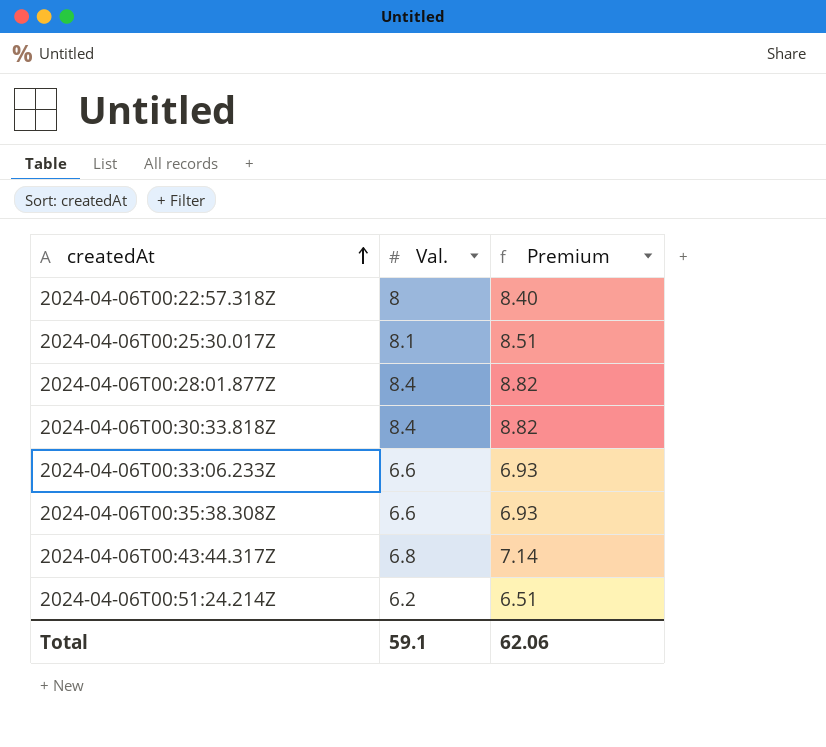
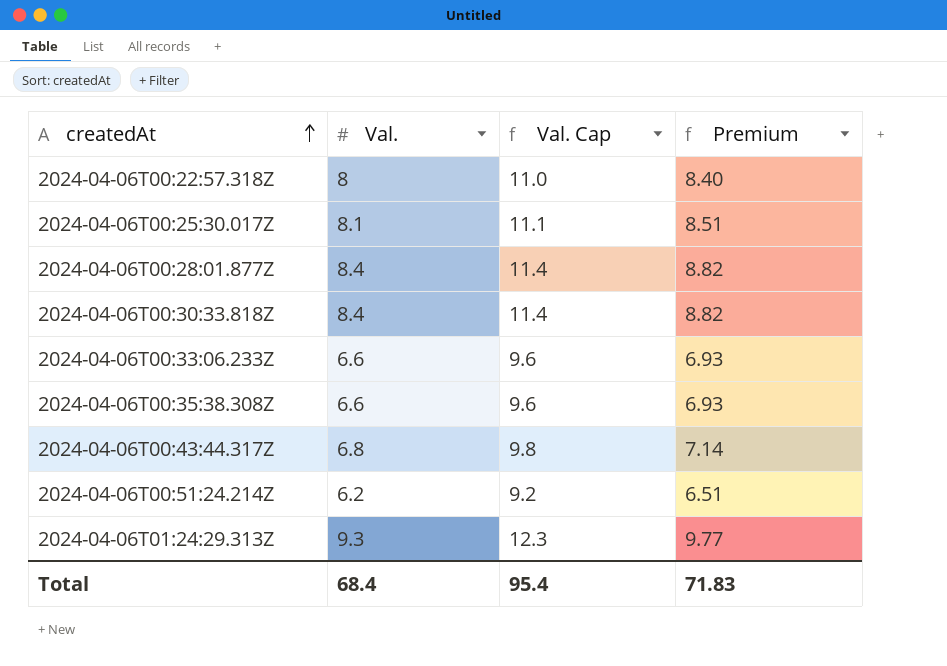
column Val. Cap | formula: none -> [Val.] + 3
row 2024-04-06T01:24:29.313Z: none -> 9.3 | 12.3 | 9.77
Total | Val.: 59.1 -> 68.4
Total | Premium: 62.06 -> 71.83

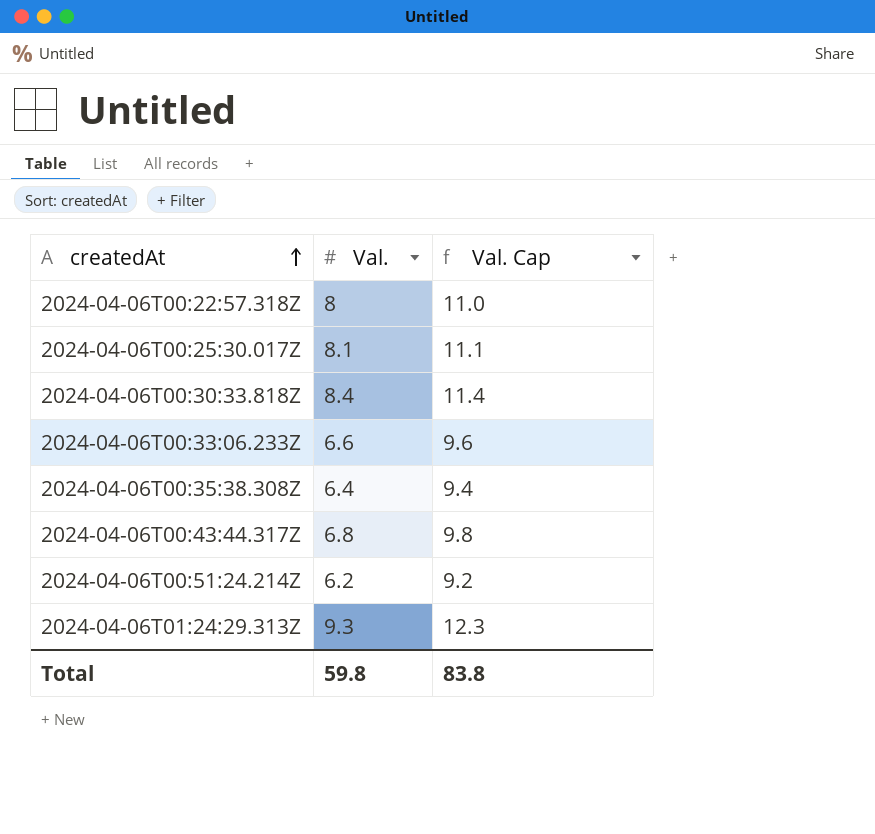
column Premium | formula: [Val.] * 1.05 -> none
row 2024-04-06T00:28:01.877Z: 8.4 | 11.4 | 8.82 -> none
2024-04-06T00:35:38.308Z | Val.: 6.6 -> 6.4
2024-04-06T00:35:38.308Z | Val. Cap: 9.6 -> 9.4
Total | Val.: 68.4 -> 59.8
Total | Val. Cap: 95.4 -> 83.8

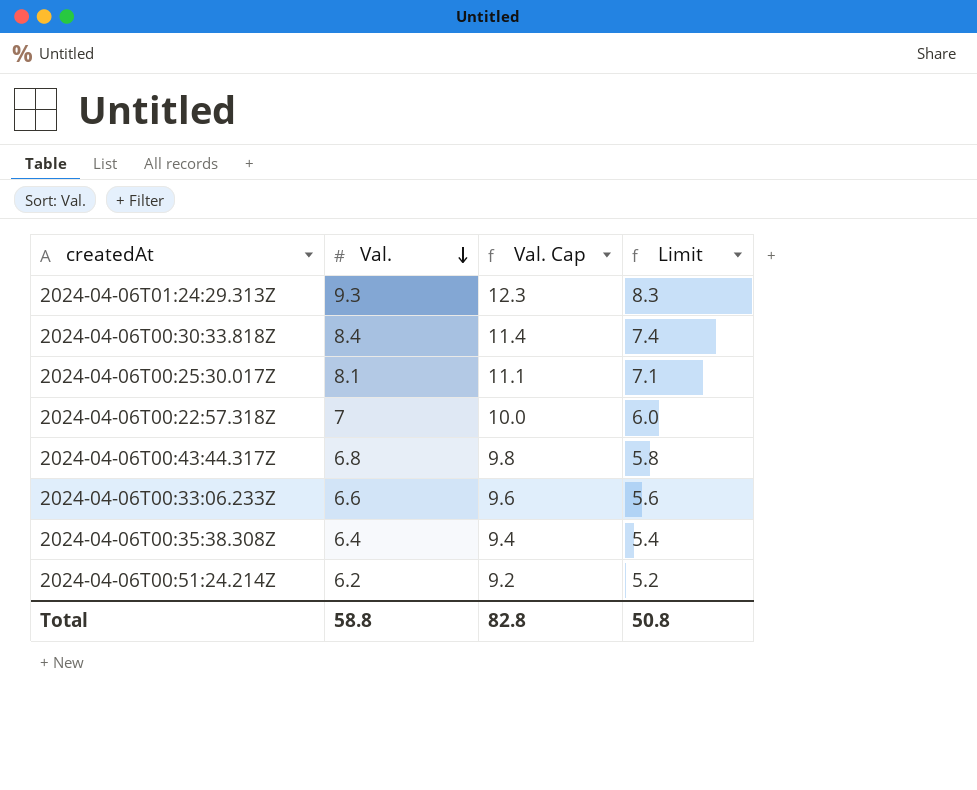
row order: createdAt ascending -> Val. descending
column Limit | formula: none -> [Val.] - 1
2024-04-06T00:22:57.318Z | Val.: 8 -> 7
2024-04-06T00:22:57.318Z | Val. Cap: 11.0 -> 10.0
Total | Val.: 59.8 -> 58.8
Total | Val. Cap: 83.8 -> 82.8

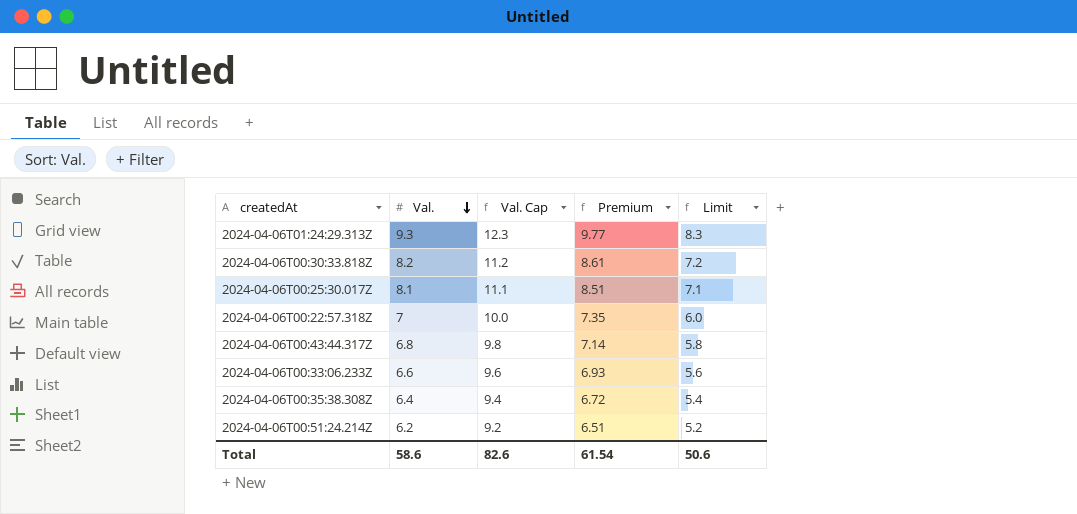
column Premium | formula: none -> [Val.] * 1.05
2024-04-06T00:30:33.818Z | Val.: 8.4 -> 8.2
2024-04-06T00:30:33.818Z | Val. Cap: 11.4 -> 11.2
2024-04-06T00:30:33.818Z | Limit: 7.4 -> 7.2
Total | Val.: 58.8 -> 58.6
Total | Val. Cap: 82.8 -> 82.6
Total | Limit: 50.8 -> 50.6

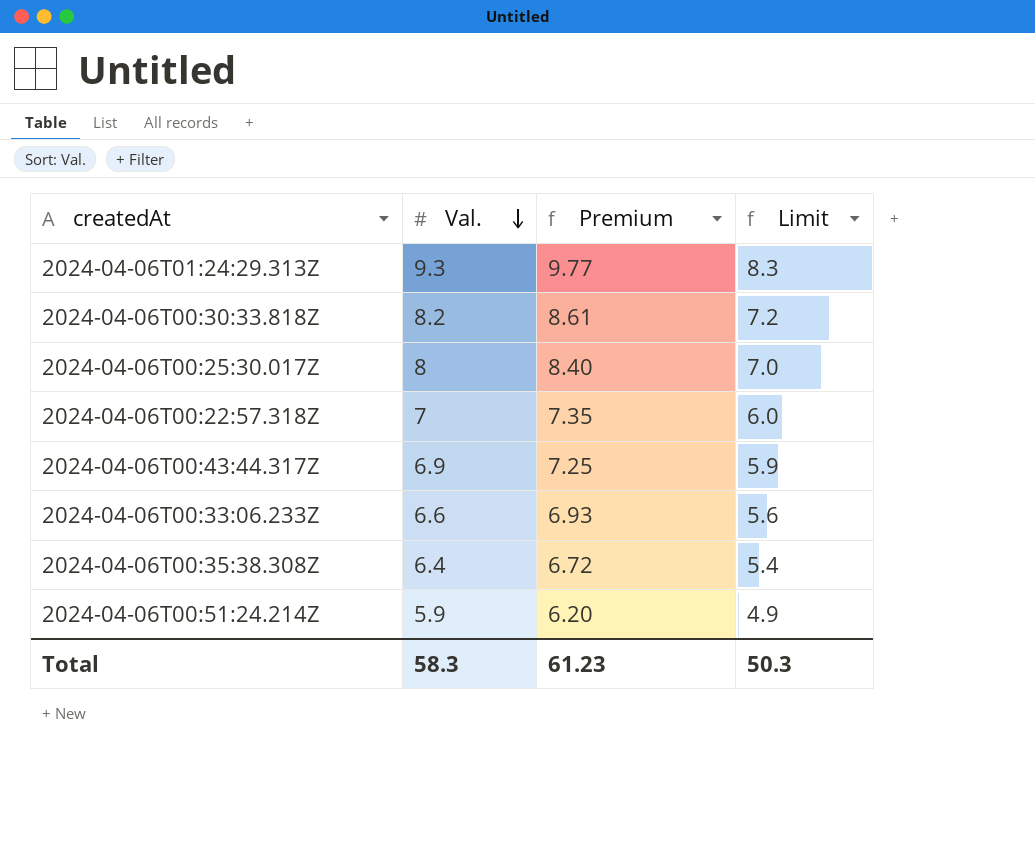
column Val. Cap | formula: [Val.] + 3 -> none
2024-04-06T00:25:30.017Z | Val.: 8.1 -> 8
2024-04-06T00:25:30.017Z | Premium: 8.51 -> 8.40
2024-04-06T00:25:30.017Z | Limit: 7.1 -> 7.0
2024-04-06T00:43:44.317Z | Val.: 6.8 -> 6.9
2024-04-06T00:43:44.317Z | Premium: 7.14 -> 7.25
2024-04-06T00:43:44.317Z | Limit: 5.8 -> 5.9
2024-04-06T00:51:24.214Z | Val.: 6.2 -> 5.9
2024-04-06T00:51:24.214Z | Premium: 6.51 -> 6.20
2024-04-06T00:51:24.214Z | Limit: 5.2 -> 4.9
Total | Val.: 58.6 -> 58.3
Total | Premium: 61.54 -> 61.23
Total | Limit: 50.6 -> 50.3

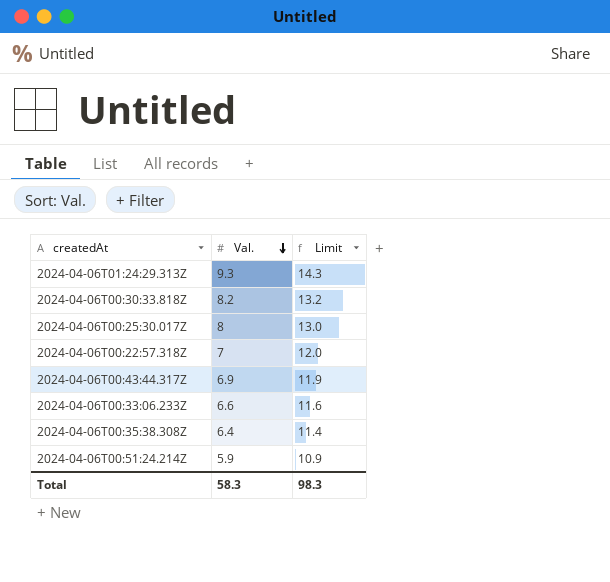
column Premium | formula: [Val.] * 1.05 -> none
column Limit | formula: [Val.] - 1 -> [Val.] + 5
Total | Limit: 50.3 -> 98.3

